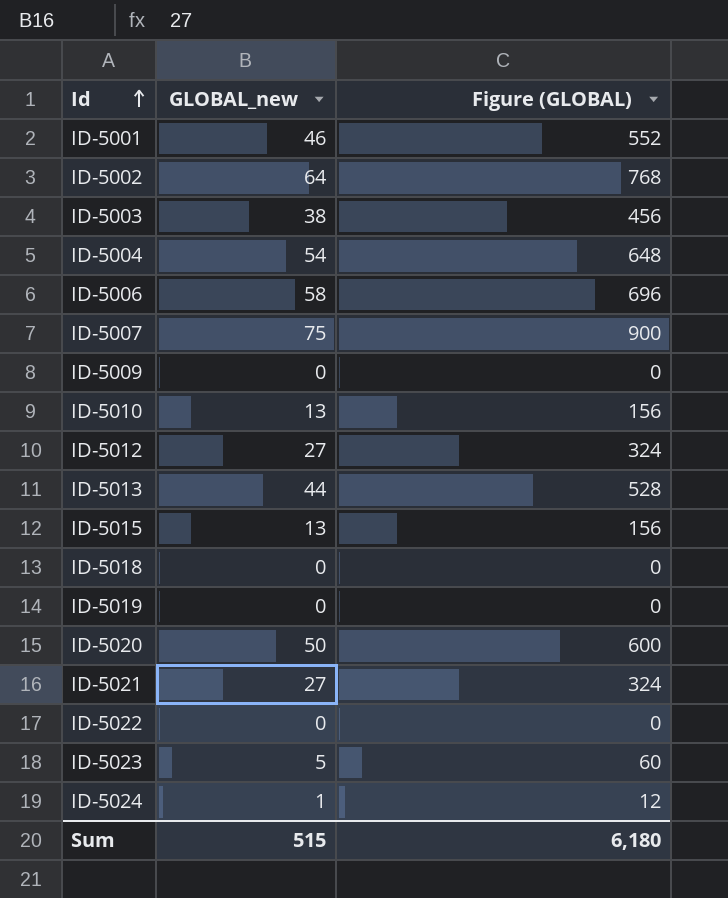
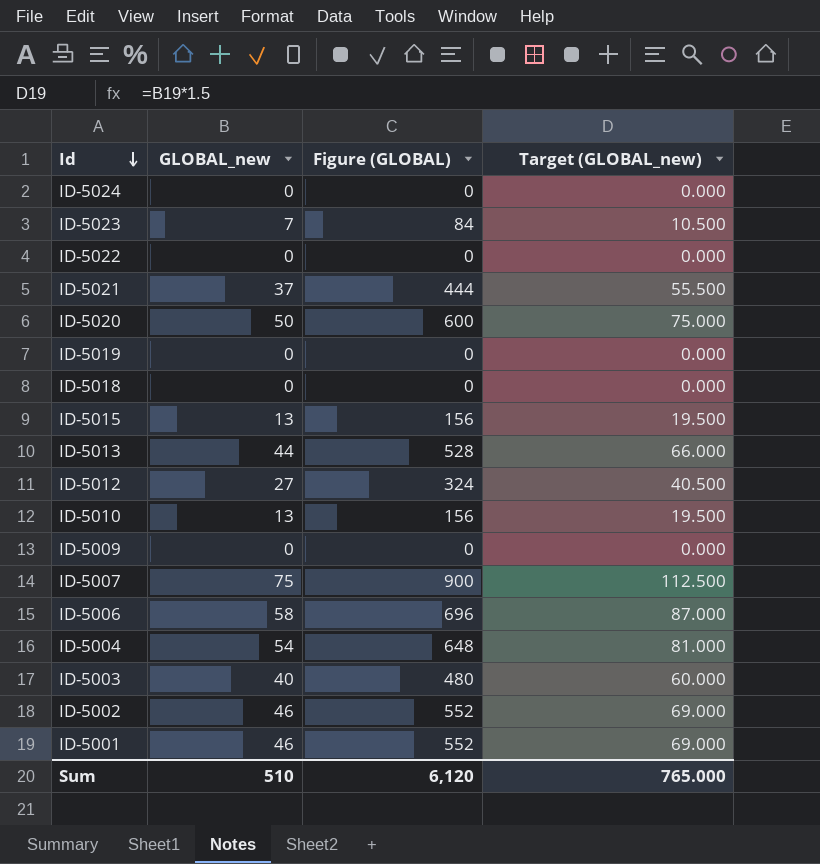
row order: Id ascending -> Id descending
column Target (GLOBAL_new) | formula: none -> [GLOBAL_new] * 1.5
ID-5024 | GLOBAL_new: 1 -> 0
ID-5024 | Figure (GLOBAL): 12 -> 0
ID-5023 | GLOBAL_new: 5 -> 7
ID-5023 | Figure (GLOBAL): 60 -> 84
ID-5021 | GLOBAL_new: 27 -> 37
ID-5021 | Figure (GLOBAL): 324 -> 444
ID-5003 | GLOBAL_new: 38 -> 40
ID-5003 | Figure (GLOBAL): 456 -> 480
ID-5002 | GLOBAL_new: 64 -> 46
ID-5002 | Figure (GLOBAL): 768 -> 552
Sum | GLOBAL_new: 515 -> 510
Sum | Figure (GLOBAL): 6,180 -> 6,120

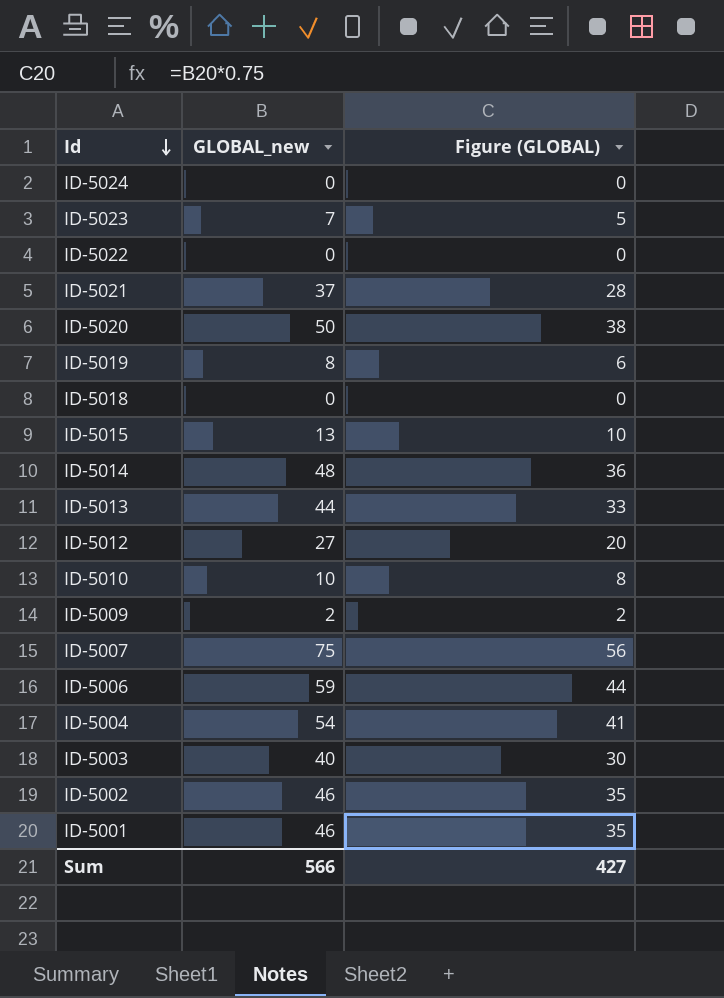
column Target (GLOBAL_new) | formula: [GLOBAL_new] * 1.5 -> none
column Figure (GLOBAL) | formula: [GLOBAL_new] * 12 -> [GLOBAL_new] * 0.75
ID-5019 | GLOBAL_new: 0 -> 8
row ID-5014: none -> 48 | 36
ID-5010 | GLOBAL_new: 13 -> 10
ID-5009 | GLOBAL_new: 0 -> 2
ID-5006 | GLOBAL_new: 58 -> 59
Sum | GLOBAL_new: 510 -> 566
Sum | Figure (GLOBAL): 6,120 -> 427

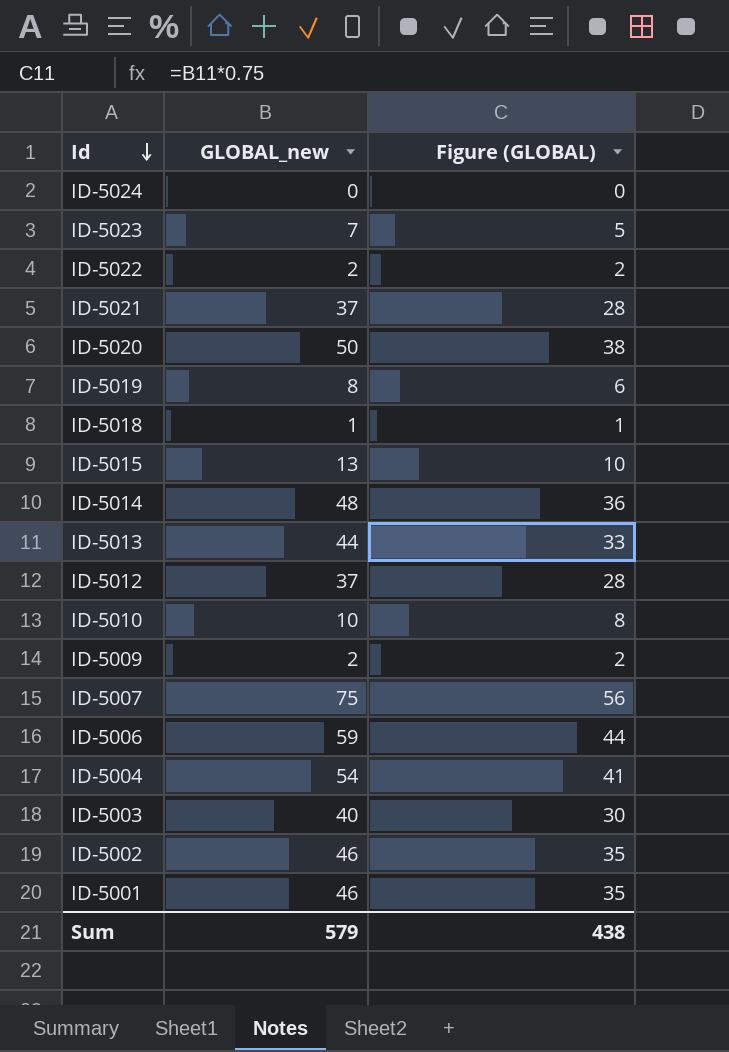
ID-5022 | GLOBAL_new: 0 -> 2
ID-5022 | Figure (GLOBAL): 0 -> 2
ID-5018 | GLOBAL_new: 0 -> 1
ID-5018 | Figure (GLOBAL): 0 -> 1
ID-5012 | GLOBAL_new: 27 -> 37
ID-5012 | Figure (GLOBAL): 20 -> 28
Sum | GLOBAL_new: 566 -> 579
Sum | Figure (GLOBAL): 427 -> 438

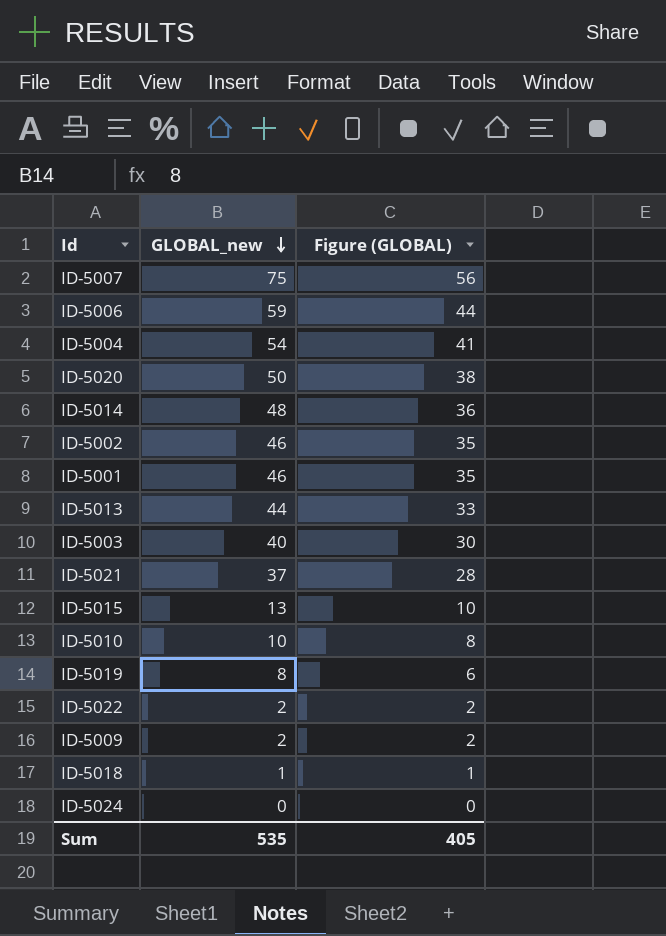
row order: Id descending -> GLOBAL_new descending
row ID-5023: 7 | 5 -> none
row ID-5012: 37 | 28 -> none
Sum | GLOBAL_new: 579 -> 535
Sum | Figure (GLOBAL): 438 -> 405

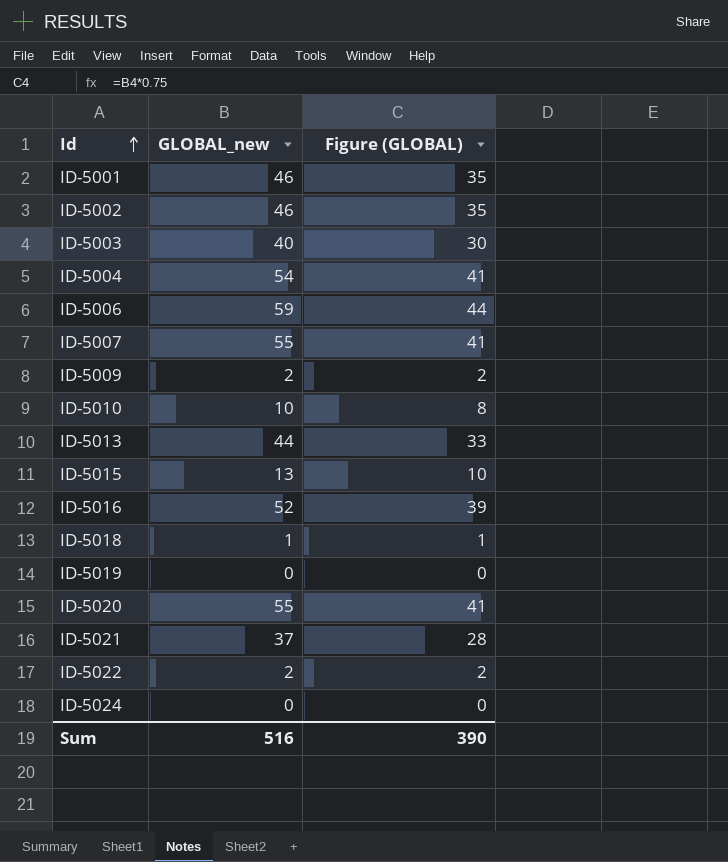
row order: GLOBAL_new descending -> Id ascending
row ID-5014: 48 | 36 -> none
ID-5007 | GLOBAL_new: 75 -> 55
ID-5007 | Figure (GLOBAL): 56 -> 41
row ID-5016: none -> 52 | 39
ID-5019 | GLOBAL_new: 8 -> 0
ID-5019 | Figure (GLOBAL): 6 -> 0
ID-5020 | GLOBAL_new: 50 -> 55
ID-5020 | Figure (GLOBAL): 38 -> 41
Sum | GLOBAL_new: 535 -> 516
Sum | Figure (GLOBAL): 405 -> 390

